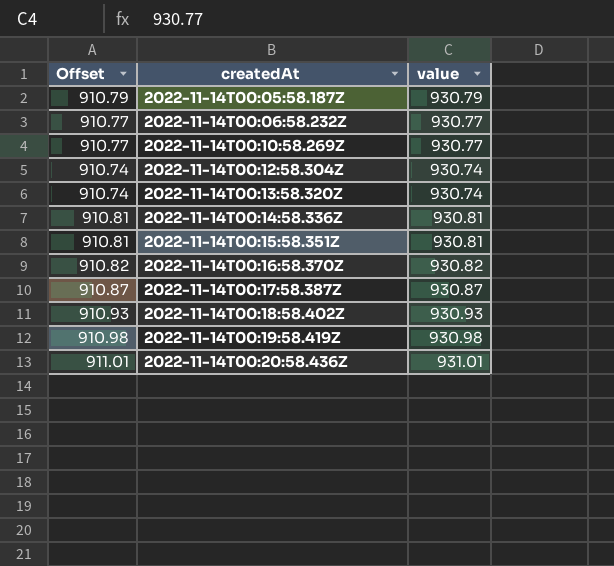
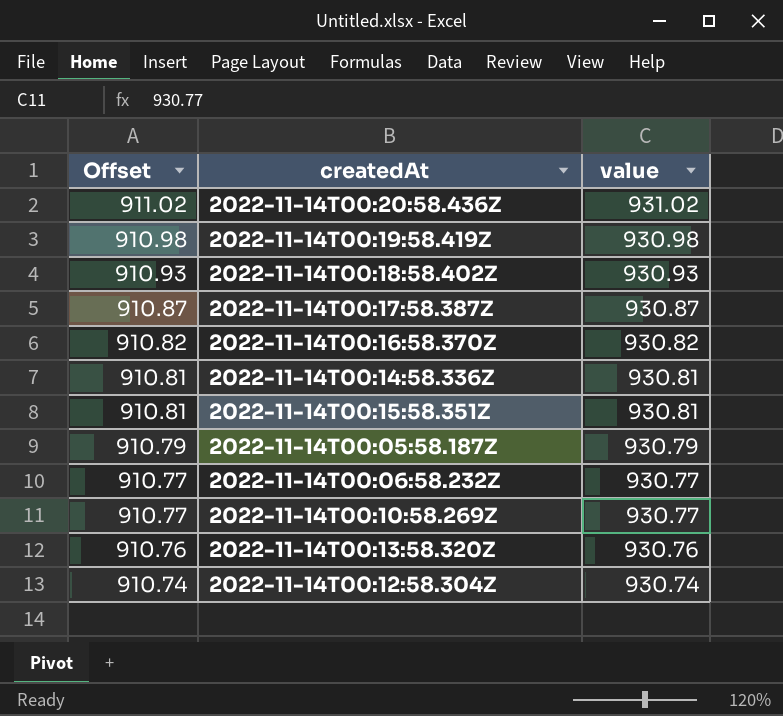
row order: createdAt ascending -> Offset descending
2022-11-14T00:20:58.436Z | Offset: 911.01 -> 911.02
2022-11-14T00:20:58.436Z | value: 931.01 -> 931.02
2022-11-14T00:13:58.320Z | Offset: 910.74 -> 910.76
2022-11-14T00:13:58.320Z | value: 930.74 -> 930.76

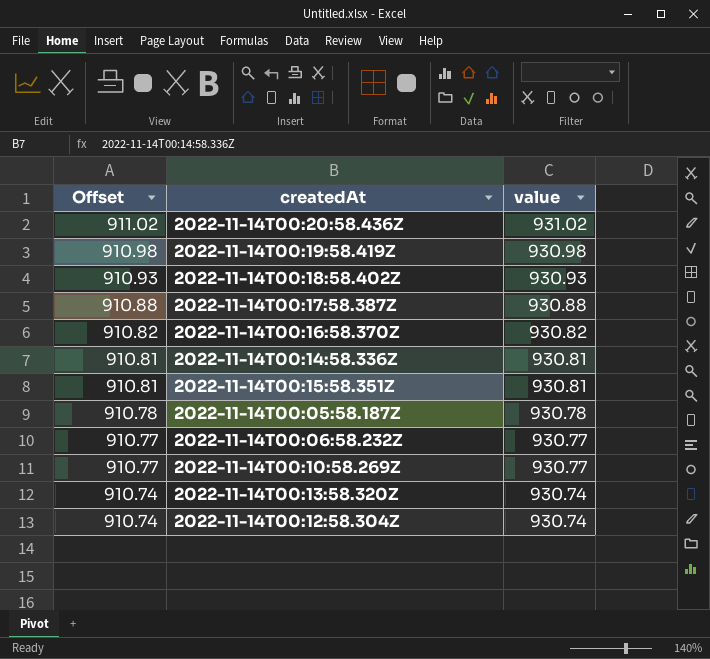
2022-11-14T00:17:58.387Z | Offset: 910.87 -> 910.88
2022-11-14T00:17:58.387Z | value: 930.87 -> 930.88
2022-11-14T00:05:58.187Z | Offset: 910.79 -> 910.78
2022-11-14T00:05:58.187Z | value: 930.79 -> 930.78
2022-11-14T00:13:58.320Z | Offset: 910.76 -> 910.74
2022-11-14T00:13:58.320Z | value: 930.76 -> 930.74

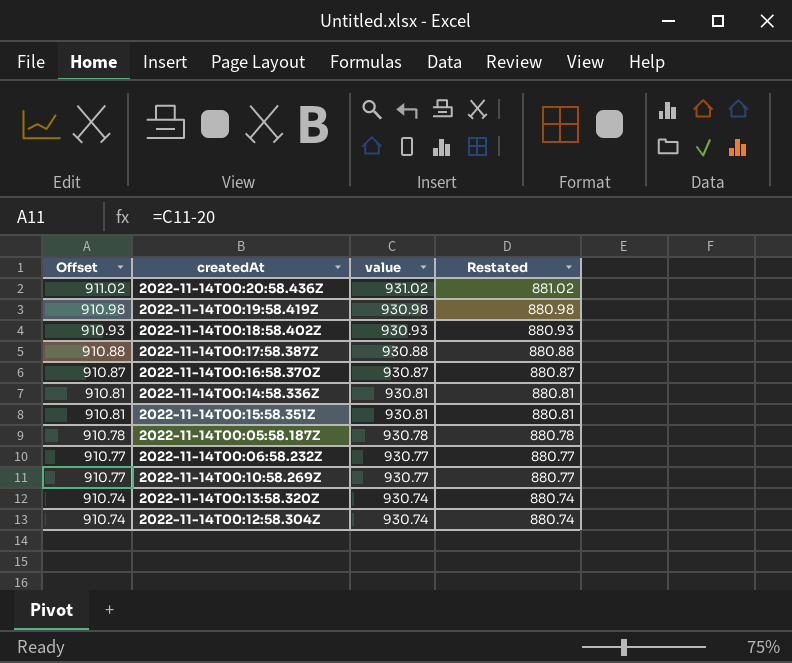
column Restated | formula: none -> [value] - 50
2022-11-14T00:16:58.370Z | Offset: 910.82 -> 910.87
2022-11-14T00:16:58.370Z | value: 930.82 -> 930.87

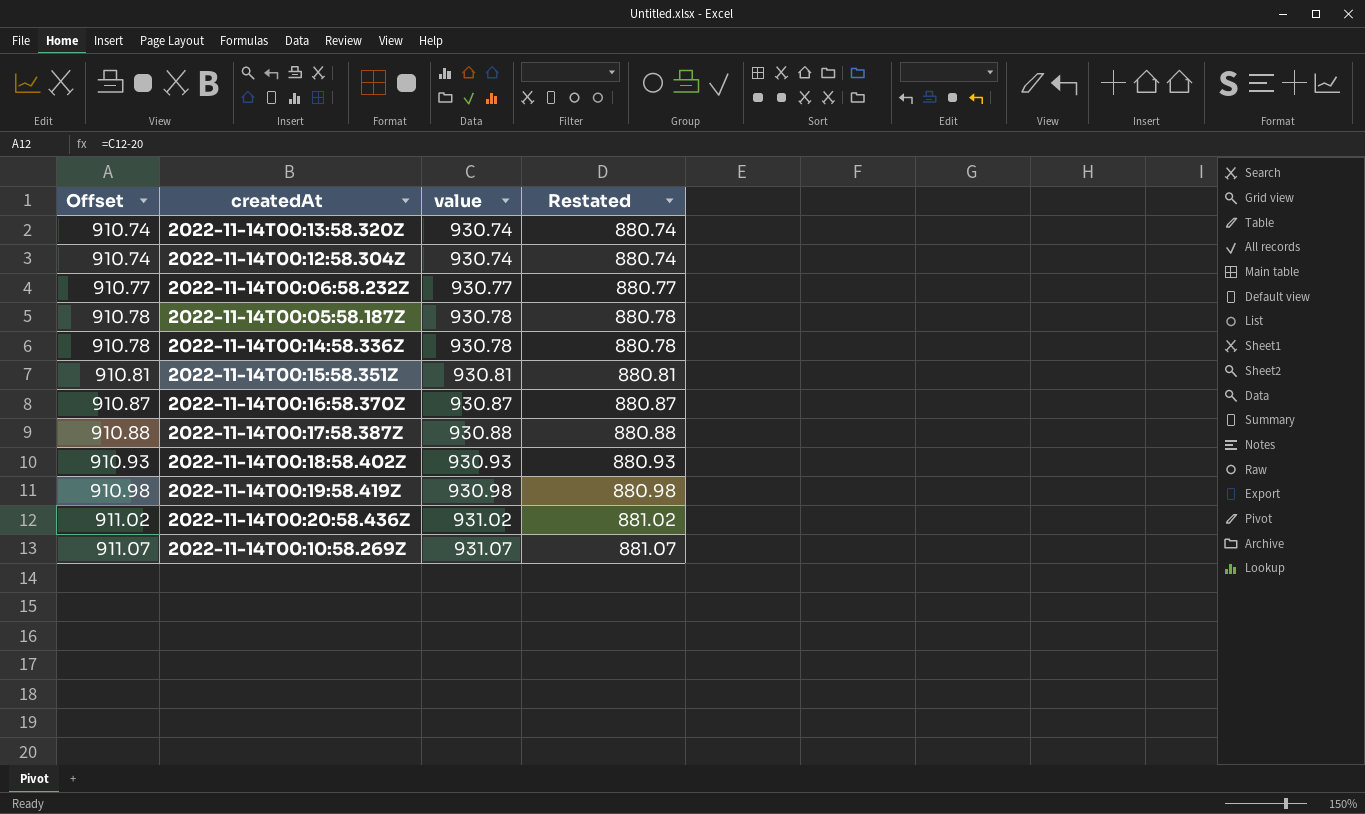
row order: Offset descending -> Offset ascending
2022-11-14T00:14:58.336Z | Offset: 910.81 -> 910.78
2022-11-14T00:14:58.336Z | value: 930.81 -> 930.78
2022-11-14T00:14:58.336Z | Restated: 880.81 -> 880.78
2022-11-14T00:10:58.269Z | Offset: 910.77 -> 911.07
2022-11-14T00:10:58.269Z | value: 930.77 -> 931.07
2022-11-14T00:10:58.269Z | Restated: 880.77 -> 881.07

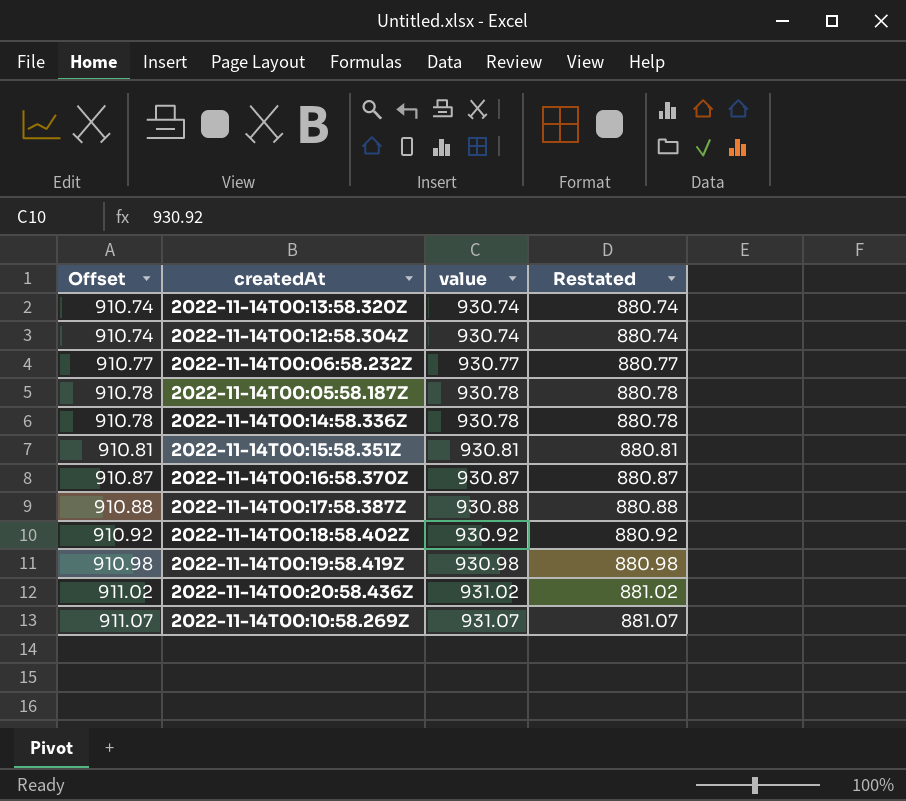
2022-11-14T00:18:58.402Z | Offset: 910.93 -> 910.92
2022-11-14T00:18:58.402Z | value: 930.93 -> 930.92
2022-11-14T00:18:58.402Z | Restated: 880.93 -> 880.92

